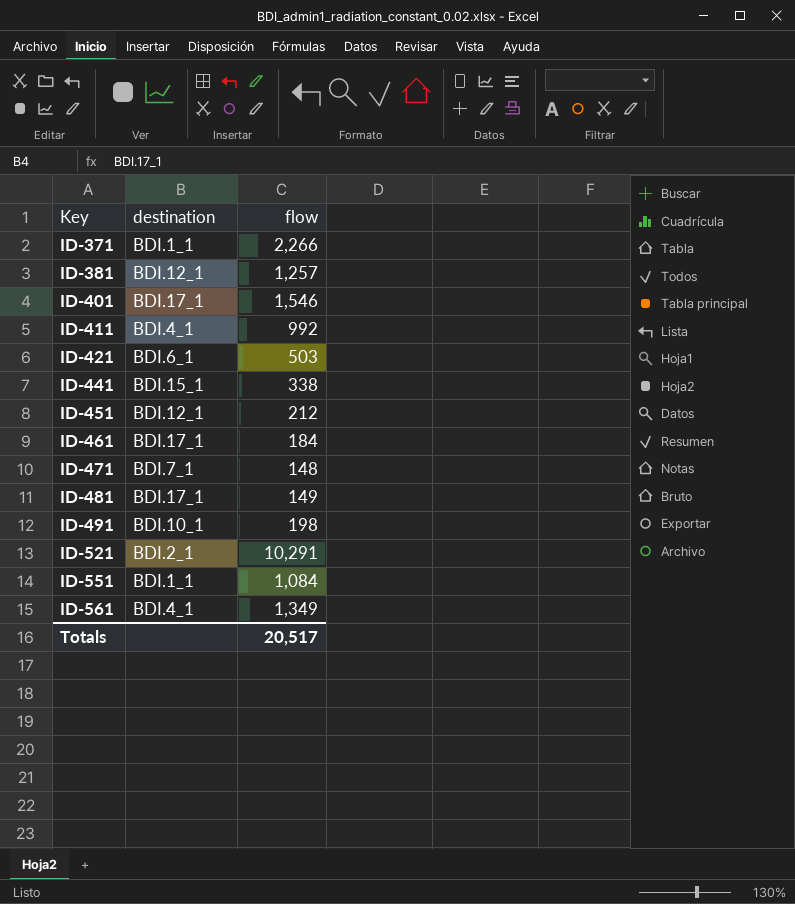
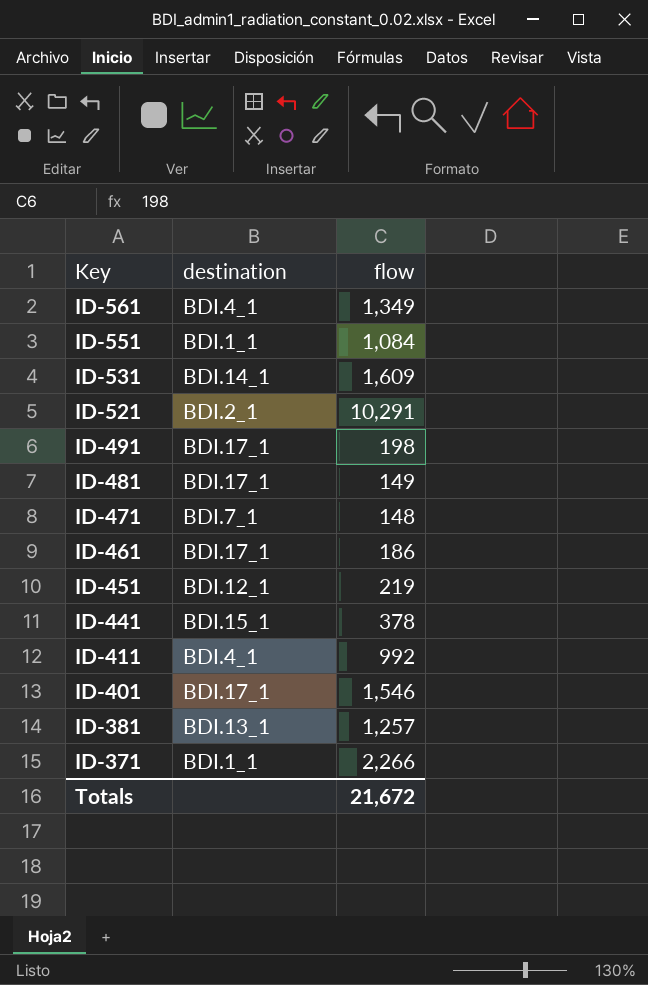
row order: Key ascending -> Key descending
row ID-421: BDI.6_1 | 503 -> none
row ID-531: none -> BDI.14_1 | 1,609
ID-491 | destination: BDI.10_1 -> BDI.17_1
ID-461 | flow: 184 -> 186
ID-451 | flow: 212 -> 219
ID-441 | flow: 338 -> 378
ID-381 | destination: BDI.12_1 -> BDI.13_1
Totals | flow: 20,517 -> 21,672

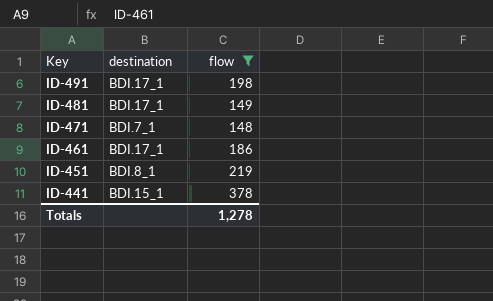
filter: none -> flow <= 378
ID-451 | destination: BDI.12_1 -> BDI.8_1
Totals | flow: 21,672 -> 1,278

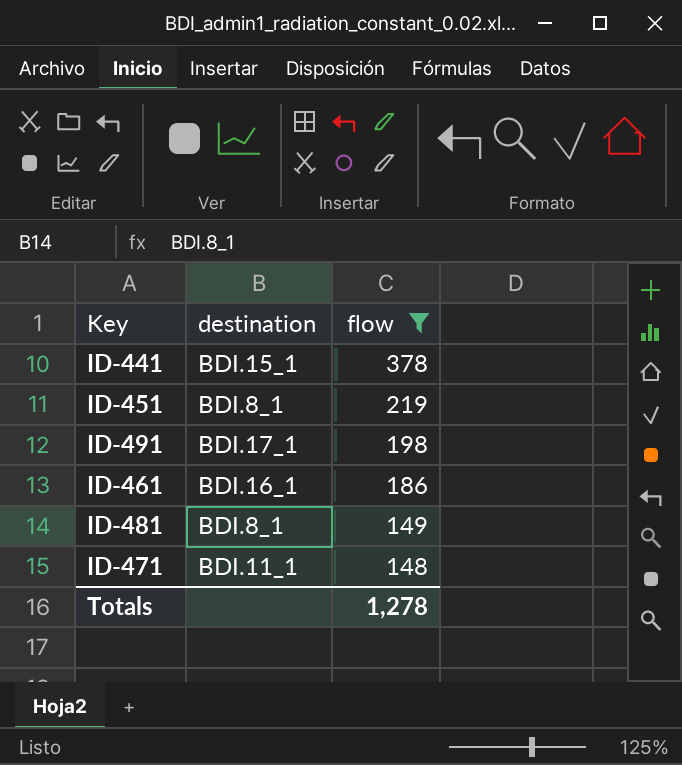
row order: Key descending -> flow descending
ID-461 | destination: BDI.17_1 -> BDI.16_1
ID-481 | destination: BDI.17_1 -> BDI.8_1
ID-471 | destination: BDI.7_1 -> BDI.11_1

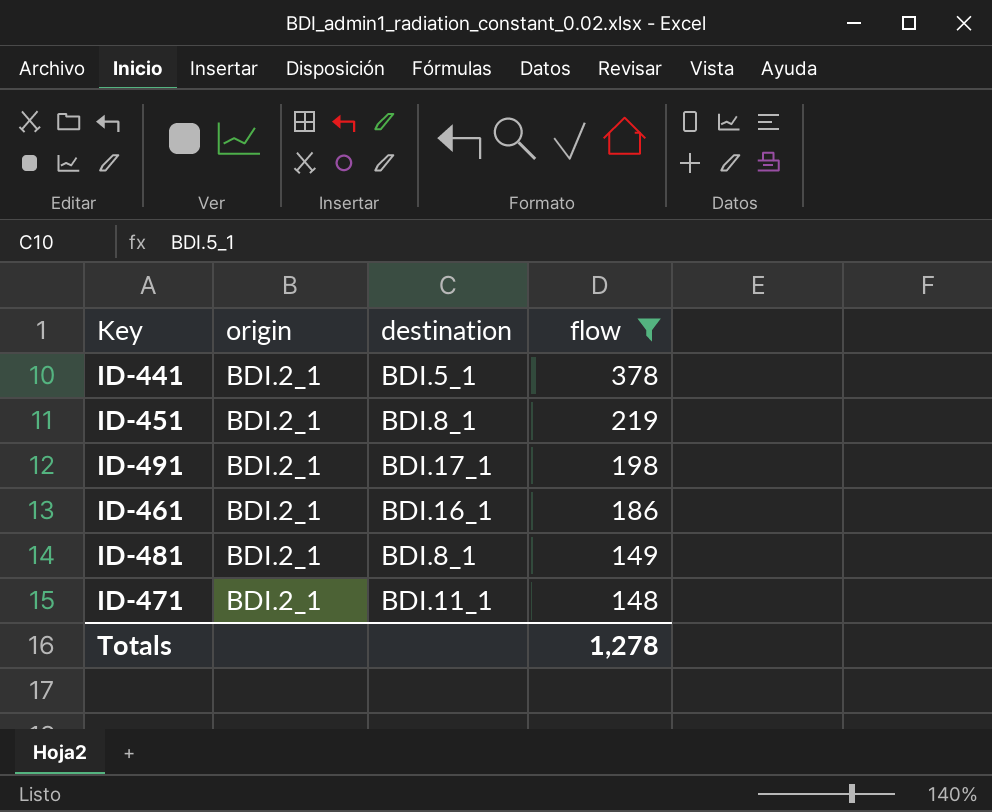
column origin | position: none -> 2
ID-441 | destination: BDI.15_1 -> BDI.5_1

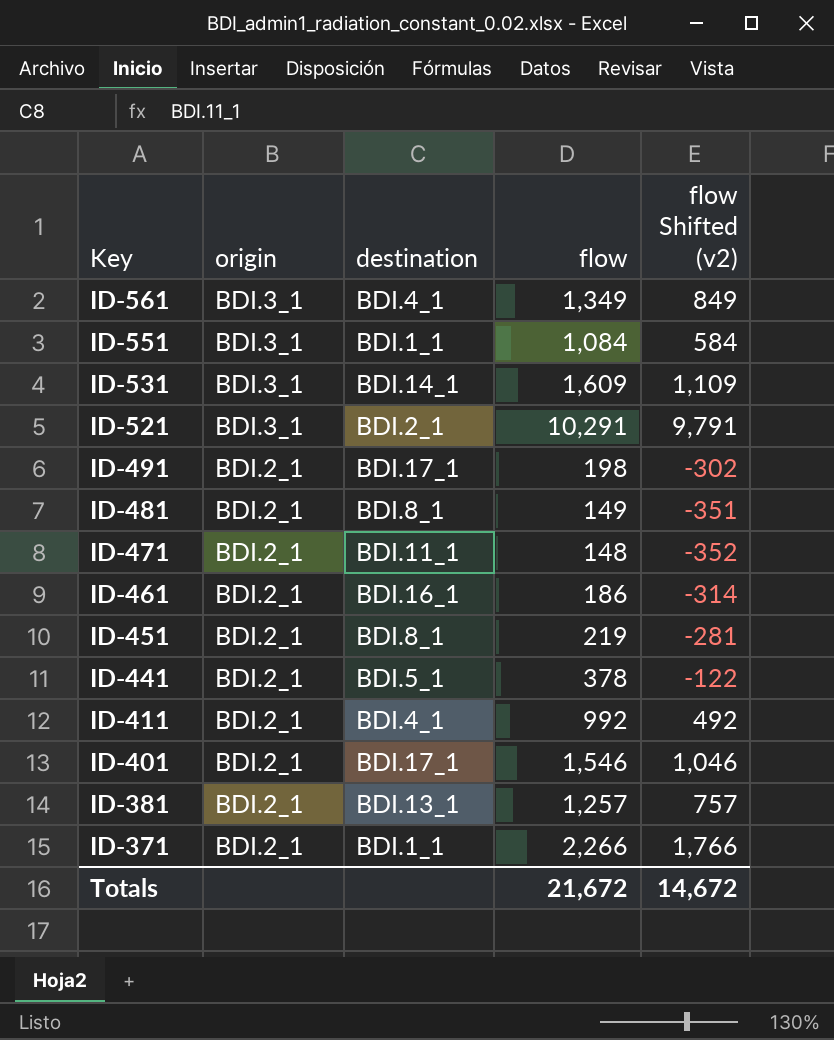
filter: flow <= 378 -> none
row order: flow descending -> Key descending
column flow Shifted (v2) | formula: none -> [flow] - 500
Totals | flow: 1,278 -> 21,672

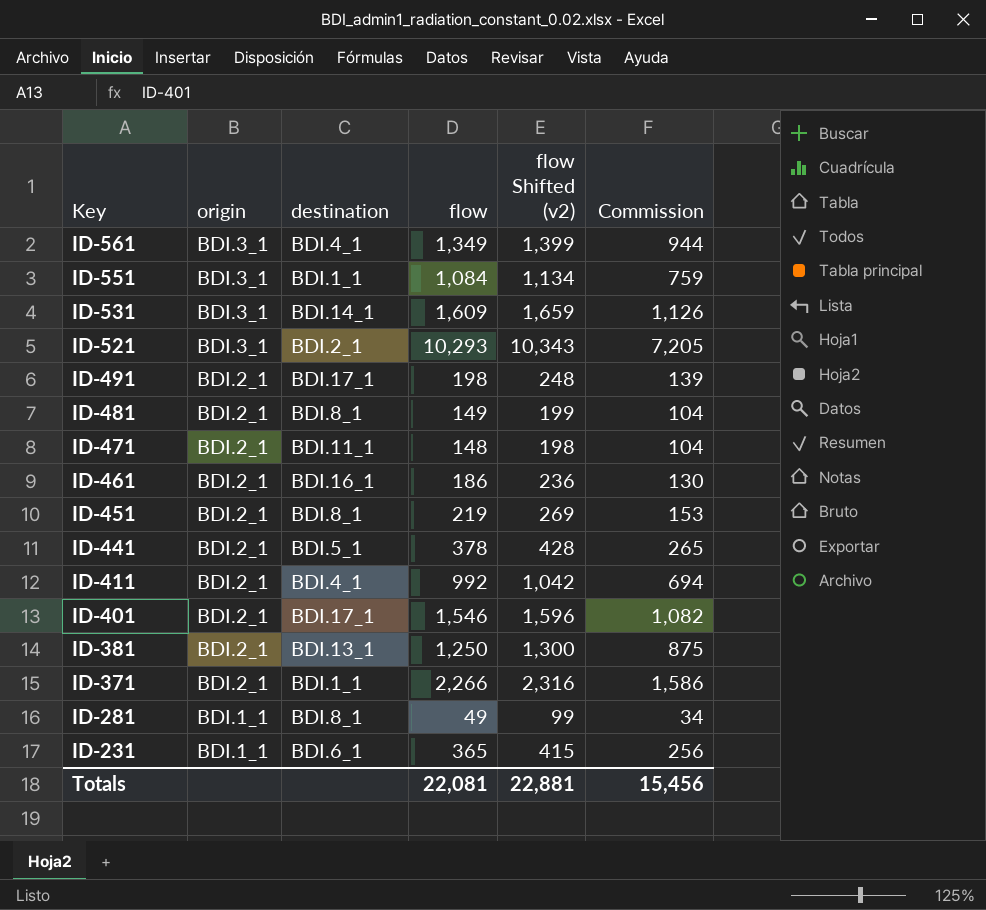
column flow Shifted (v2) | formula: [flow] - 500 -> [flow] + 50
column Commission | formula: none -> [flow] * 0.7
ID-521 | flow: 10,291 -> 10,293
ID-381 | flow: 1,257 -> 1,250
row ID-281: none -> BDI.1_1 | BDI.8_1 | 49 | 99 | 34
row ID-231: none -> BDI.1_1 | BDI.6_1 | 365 | 415 | 256
Totals | flow: 21,672 -> 22,081
Totals | flow Shifted (v2): 14,672 -> 22,881

